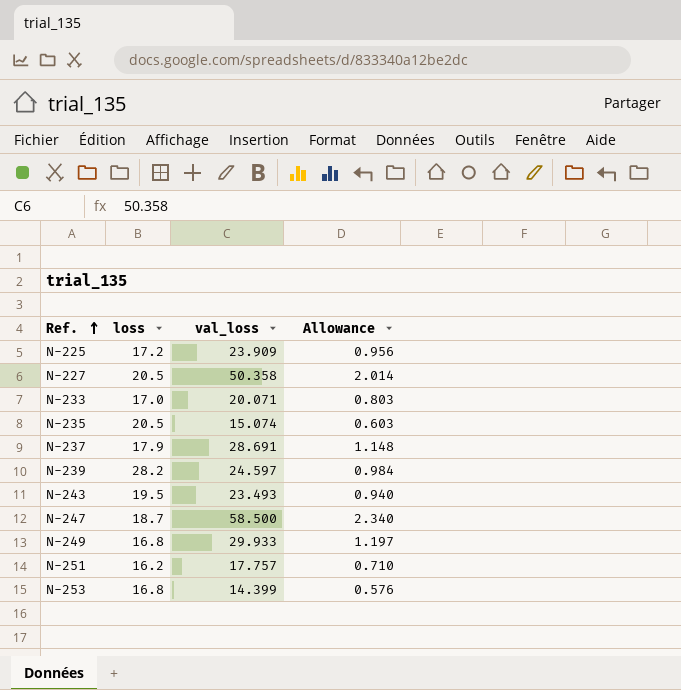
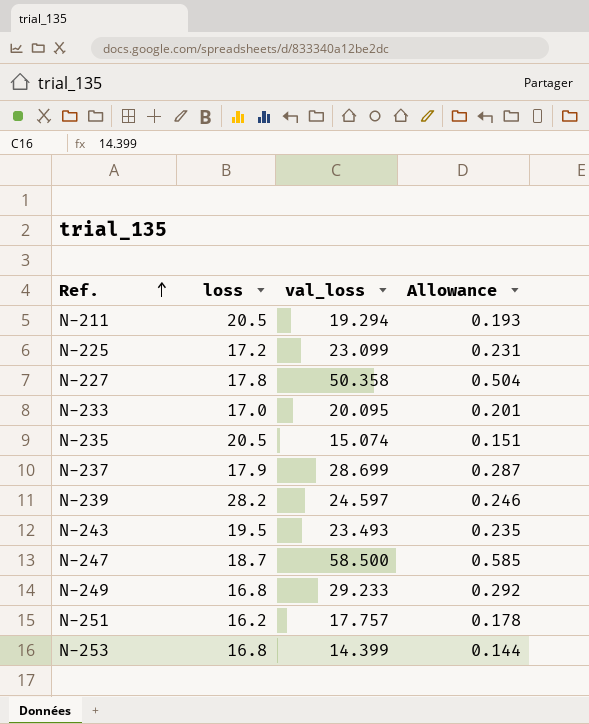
column Allowance | formula: [val_loss] * 0.04 -> [val_loss] * 0.01
row N-211: none -> 20.5 | 19.294 | 0.193
N-225 | val_loss: 23.909 -> 23.099
N-227 | loss: 20.5 -> 17.8
N-233 | val_loss: 20.071 -> 20.095
N-237 | val_loss: 28.691 -> 28.699
N-249 | val_loss: 29.933 -> 29.233

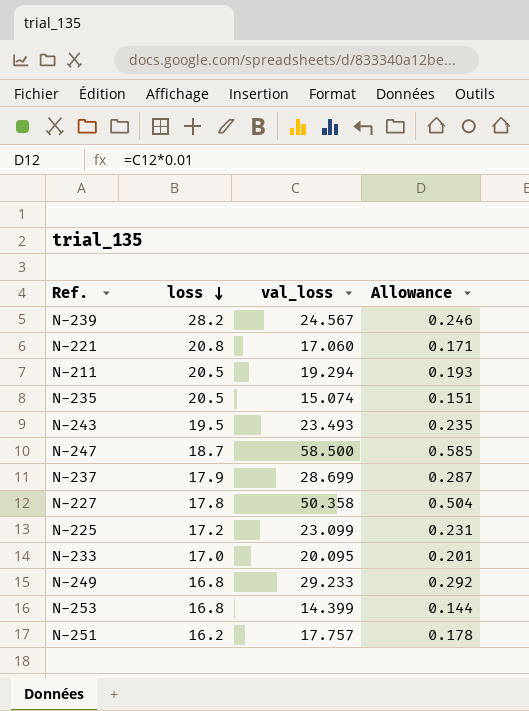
row order: Ref. ascending -> loss descending
N-239 | val_loss: 24.597 -> 24.567
row N-221: none -> 20.8 | 17.060 | 0.171

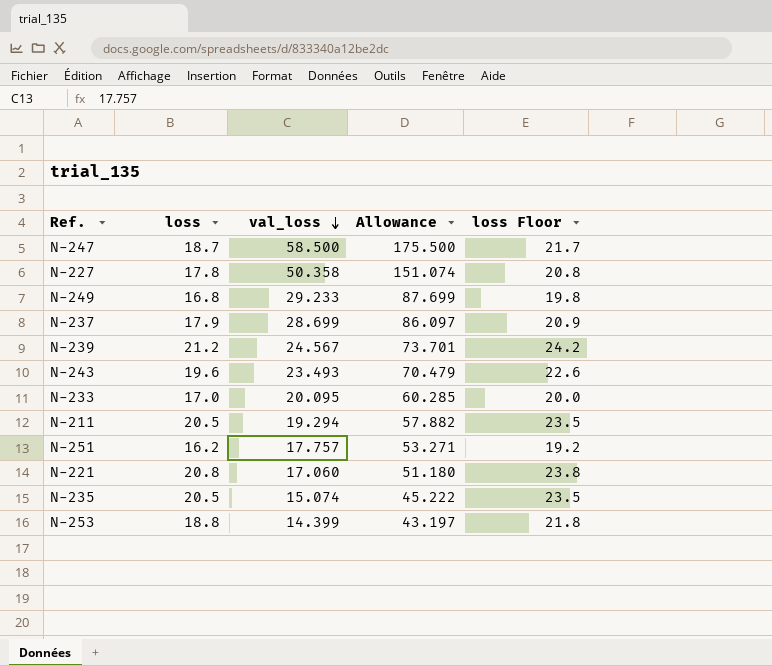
row order: loss descending -> val_loss descending
column Allowance | formula: [val_loss] * 0.01 -> [val_loss] * 3
column loss Floor | formula: none -> [loss] + 3
row N-225: 17.2 | 23.099 | 0.231 -> none
N-239 | loss: 28.2 -> 21.2
N-243 | loss: 19.5 -> 19.6
N-253 | loss: 16.8 -> 18.8

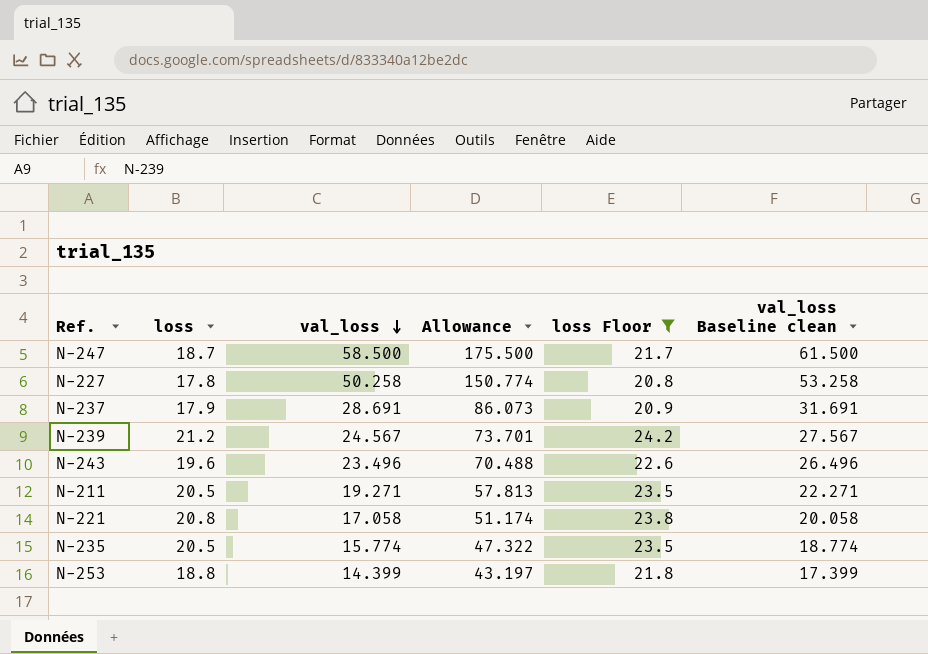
filter: none -> loss Floor >= 20.8
column val_loss Baseline clean | formula: none -> [val_loss] + 3
N-227 | val_loss: 50.358 -> 50.258
N-227 | Allowance: 151.074 -> 150.774
N-237 | val_loss: 28.699 -> 28.691
N-237 | Allowance: 86.097 -> 86.073
N-243 | val_loss: 23.493 -> 23.496
N-243 | Allowance: 70.479 -> 70.488
N-211 | val_loss: 19.294 -> 19.271
N-211 | Allowance: 57.882 -> 57.813
N-221 | val_loss: 17.060 -> 17.058
N-221 | Allowance: 51.180 -> 51.174
N-235 | val_loss: 15.074 -> 15.774
N-235 | Allowance: 45.222 -> 47.322

